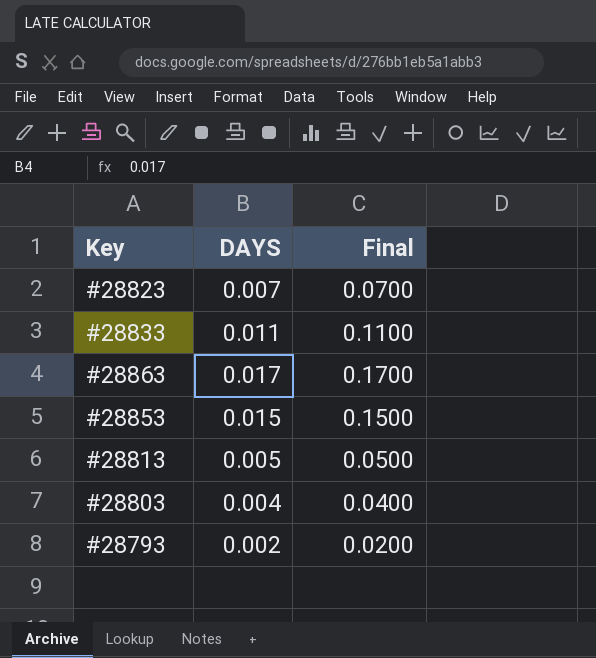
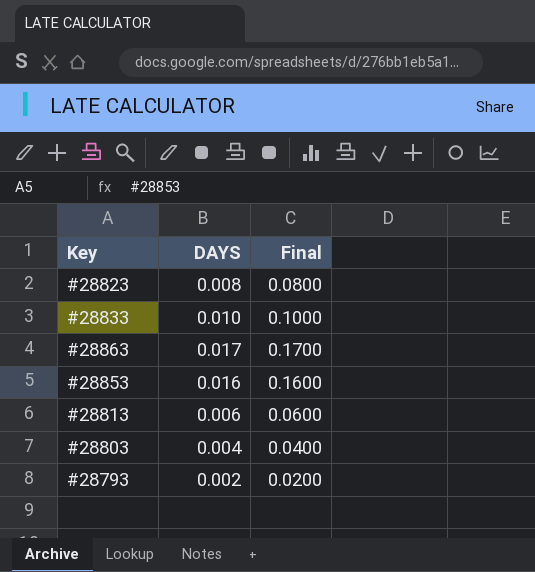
#28823 | DAYS: 0.007 -> 0.008
#28823 | Final: 0.0700 -> 0.0800
#28833 | DAYS: 0.011 -> 0.010
#28833 | Final: 0.1100 -> 0.1000
#28853 | DAYS: 0.015 -> 0.016
#28853 | Final: 0.1500 -> 0.1600
#28813 | DAYS: 0.005 -> 0.006
#28813 | Final: 0.0500 -> 0.0600

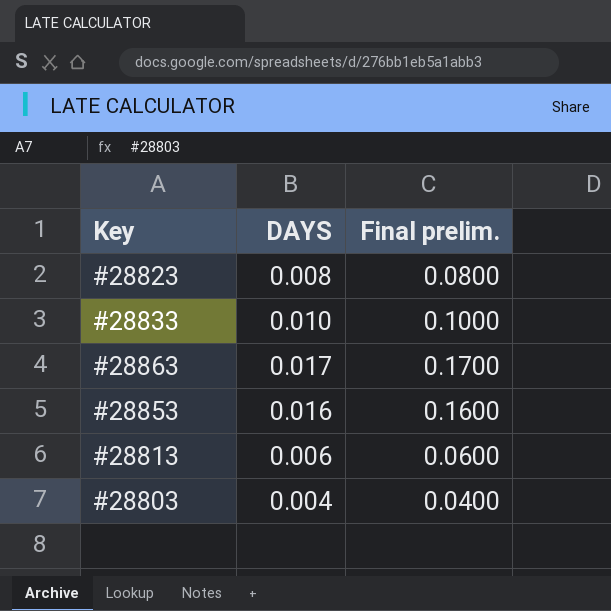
column name: Final -> Final prelim.
row #28793: 0.002 | 0.0200 -> none

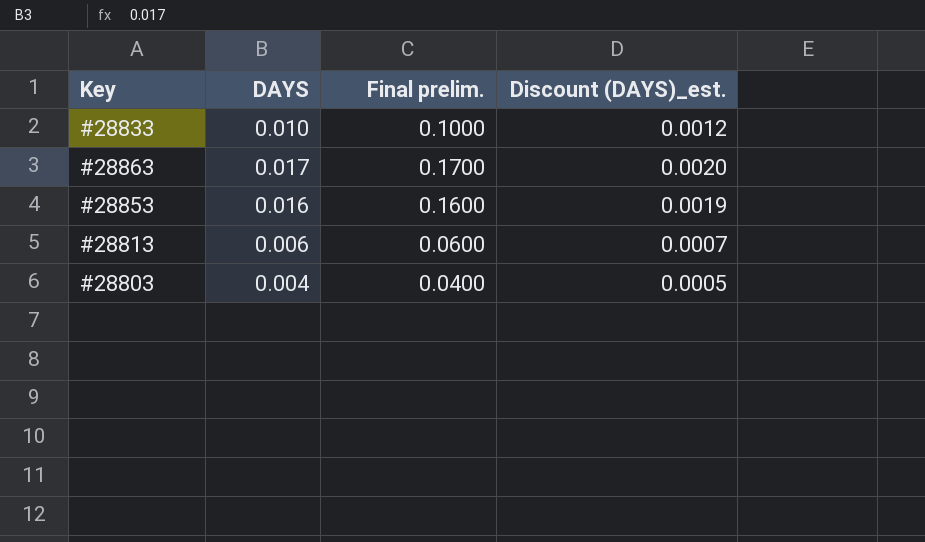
column Discount (DAYS)_est. | formula: none -> [DAYS] * 0.12
row #28823: 0.008 | 0.0800 -> none

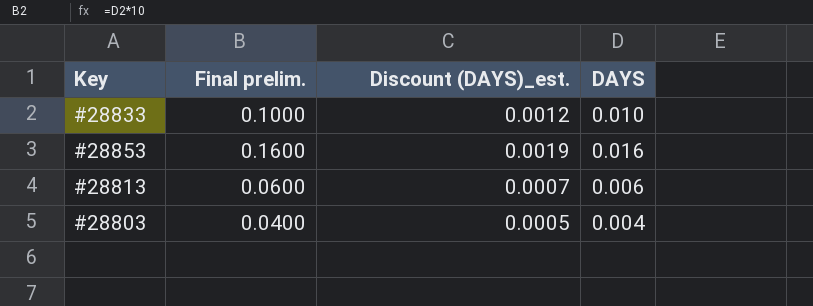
column DAYS | position: 2 -> 4
row #28863: 0.017 | 0.1700 | 0.0020 -> none

